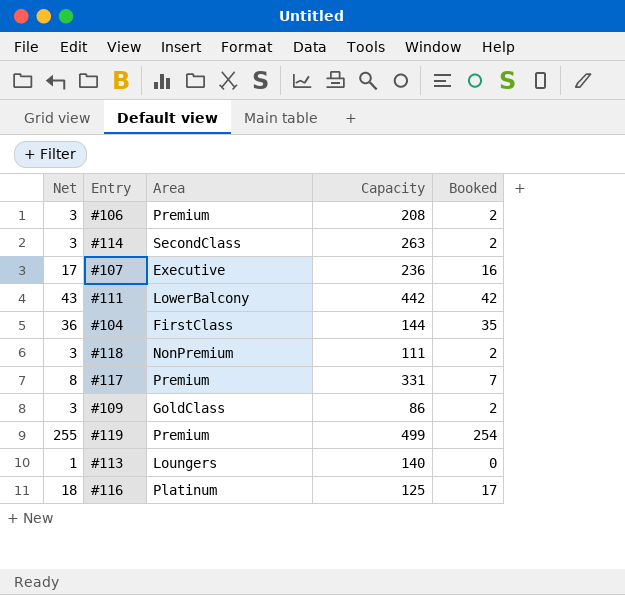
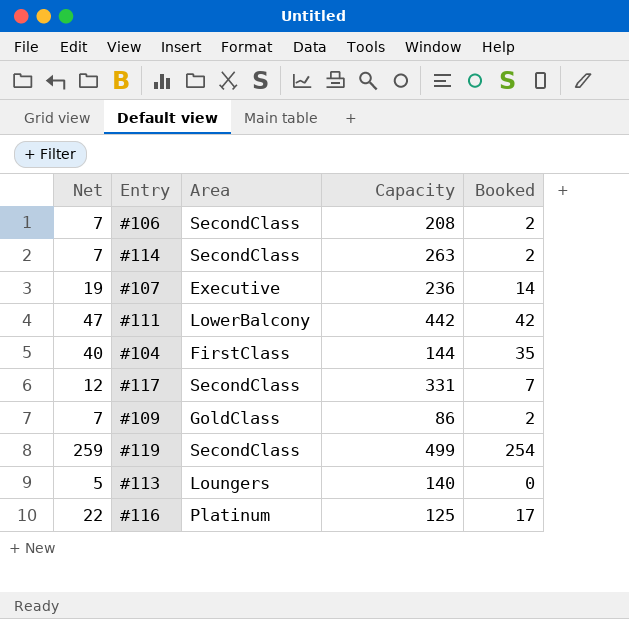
column Net | formula: [Booked] + 1 -> [Booked] + 5
row #118: 3 | NonPremium | 111 | 2 -> none
#106 | Area: Premium -> SecondClass
#107 | Booked: 16 -> 14
#117 | Area: Premium -> SecondClass
#119 | Area: Premium -> SecondClass

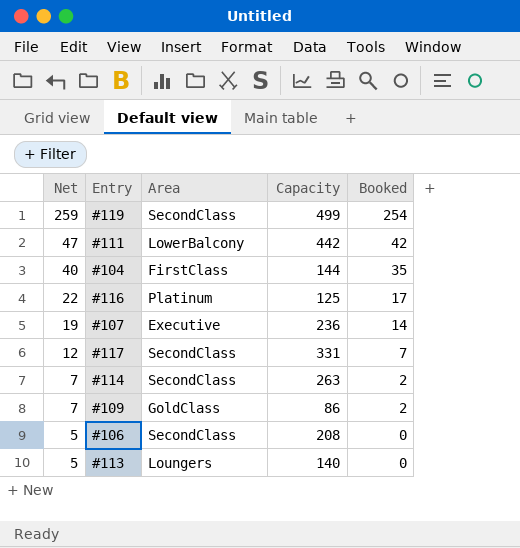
row order: none -> Net descending
#106 | Net: 7 -> 5
#106 | Booked: 2 -> 0

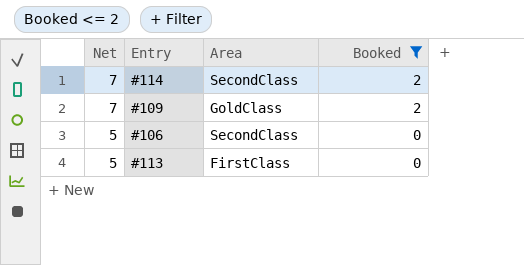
filter: none -> Booked <= 2
column Capacity | position: 4 -> none
#113 | Area: Loungers -> FirstClass

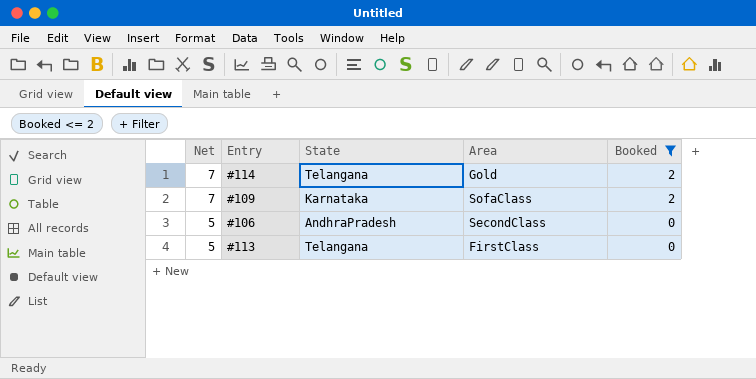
column State | position: none -> 3
#114 | Area: SecondClass -> Gold
#109 | Area: GoldClass -> SofaClass

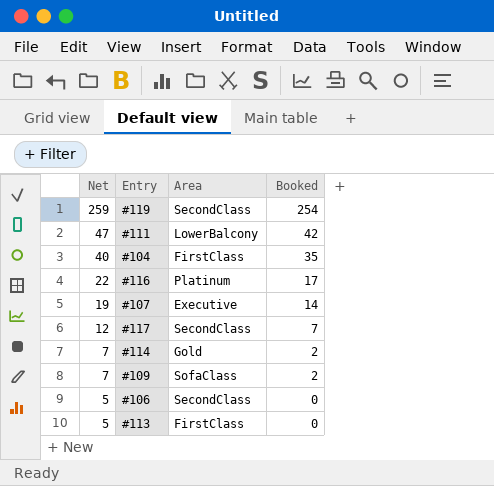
filter: Booked <= 2 -> none
column State | position: 3 -> none

